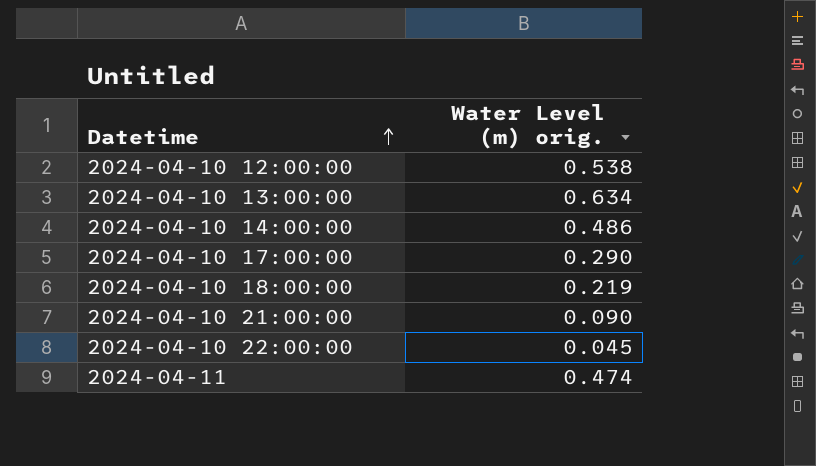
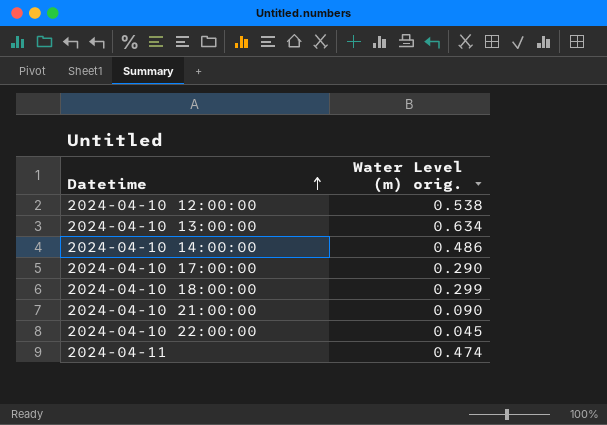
2024-04-10 18:00:00 | Water Level (m) orig.: 0.219 -> 0.299

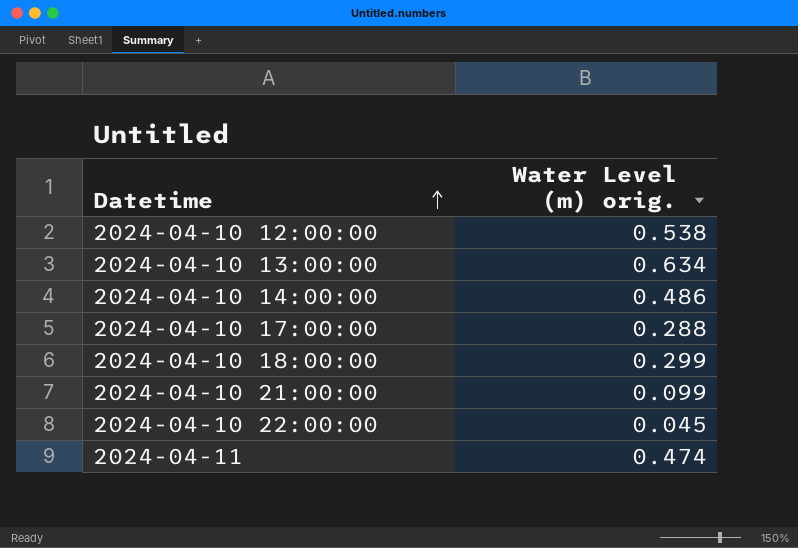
2024-04-10 17:00:00 | Water Level (m) orig.: 0.290 -> 0.288
2024-04-10 21:00:00 | Water Level (m) orig.: 0.090 -> 0.099

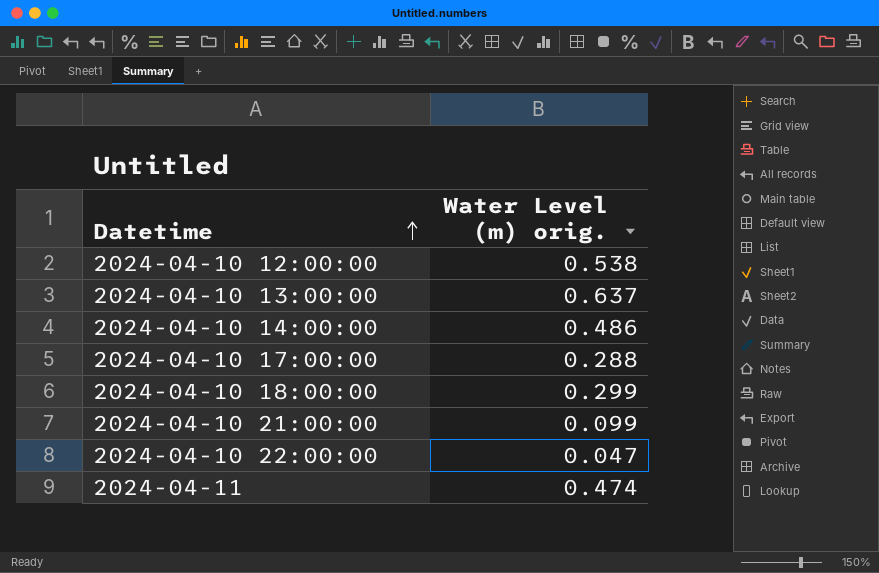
2024-04-10 13:00:00 | Water Level (m) orig.: 0.634 -> 0.637
2024-04-10 22:00:00 | Water Level (m) orig.: 0.045 -> 0.047

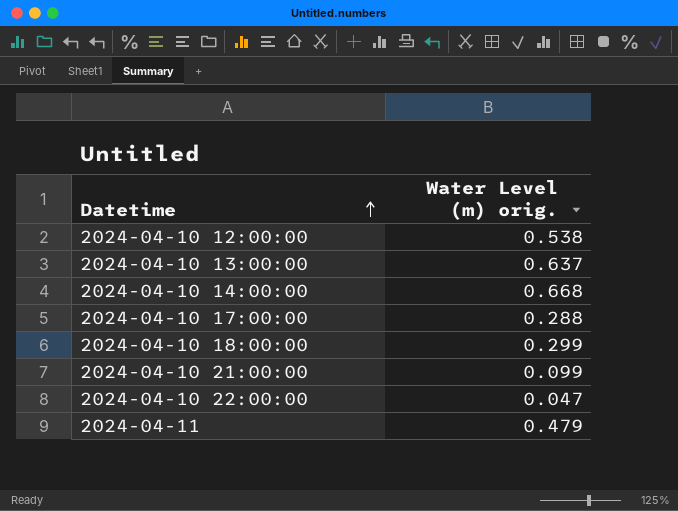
2024-04-10 14:00:00 | Water Level (m) orig.: 0.486 -> 0.668
2024-04-11 | Water Level (m) orig.: 0.474 -> 0.479

